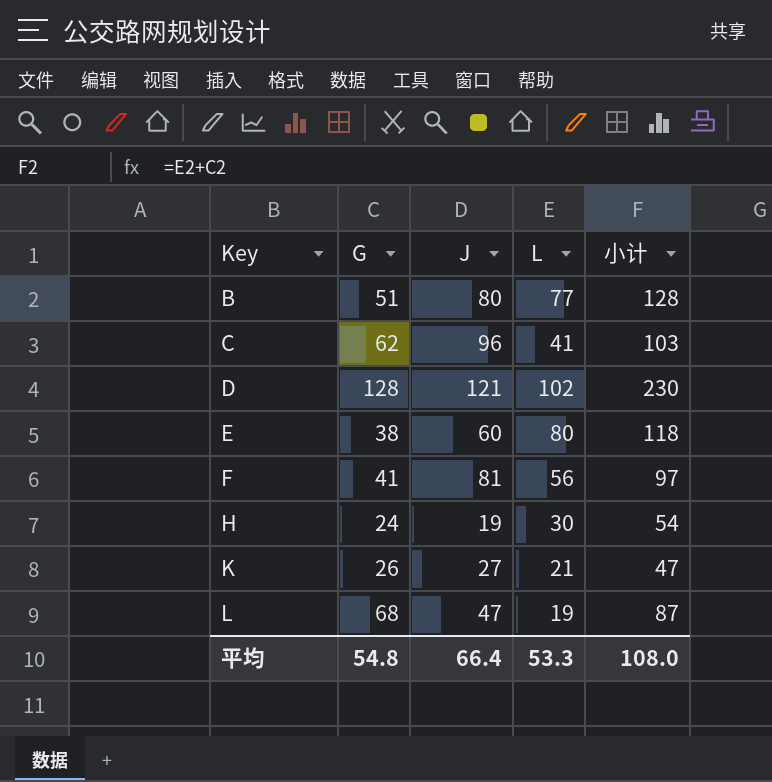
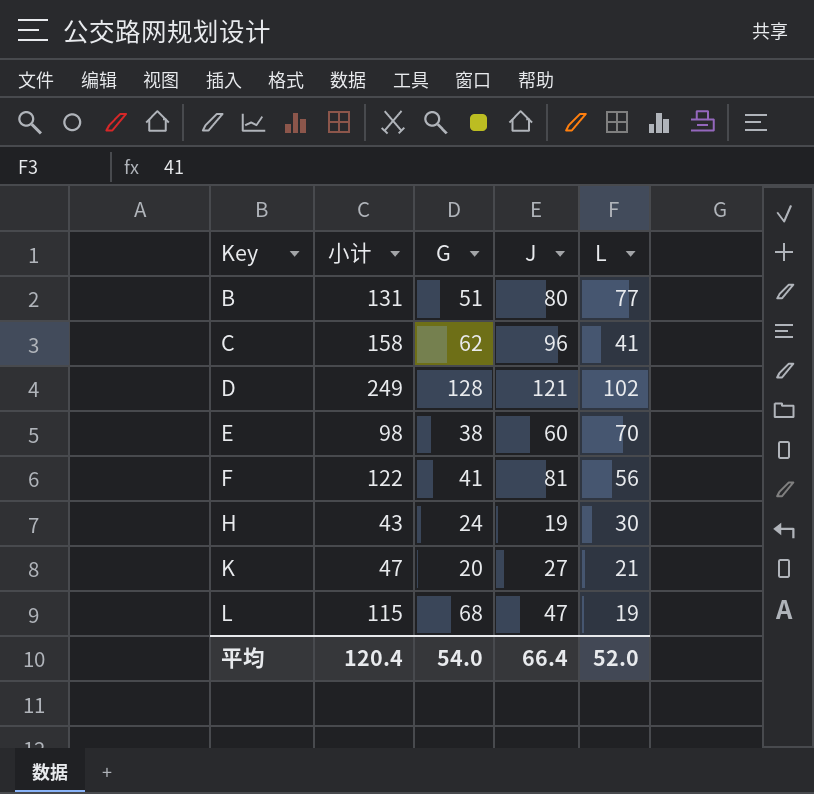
column 小计 | formula: [G] + [L] -> [G] + [J]
column 小计 | position: 5 -> 2
E | L: 80 -> 70
K | G: 26 -> 20
平均 | 小计: 108.0 -> 120.4
平均 | G: 54.8 -> 54.0
平均 | L: 53.3 -> 52.0

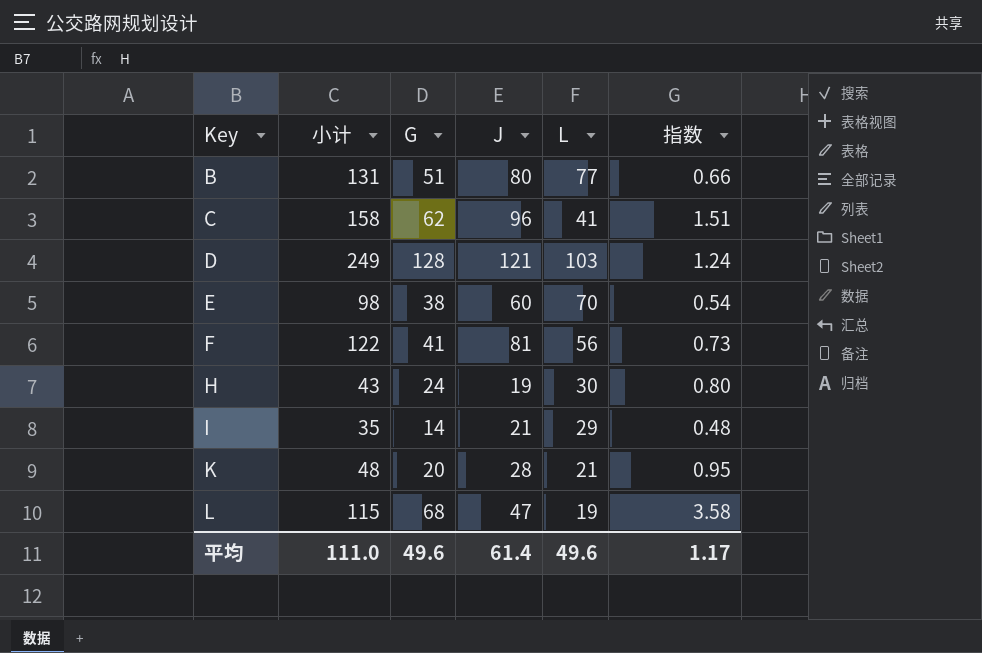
column 指数 | formula: none -> [G] / [L]
D | L: 102 -> 103
row I: none -> 35 | 14 | 21 | 29 | 0.48
K | 小计: 47 -> 48
K | J: 27 -> 28
平均 | 小计: 120.4 -> 111.0
平均 | G: 54.0 -> 49.6
平均 | J: 66.4 -> 61.4
平均 | L: 52.0 -> 49.6

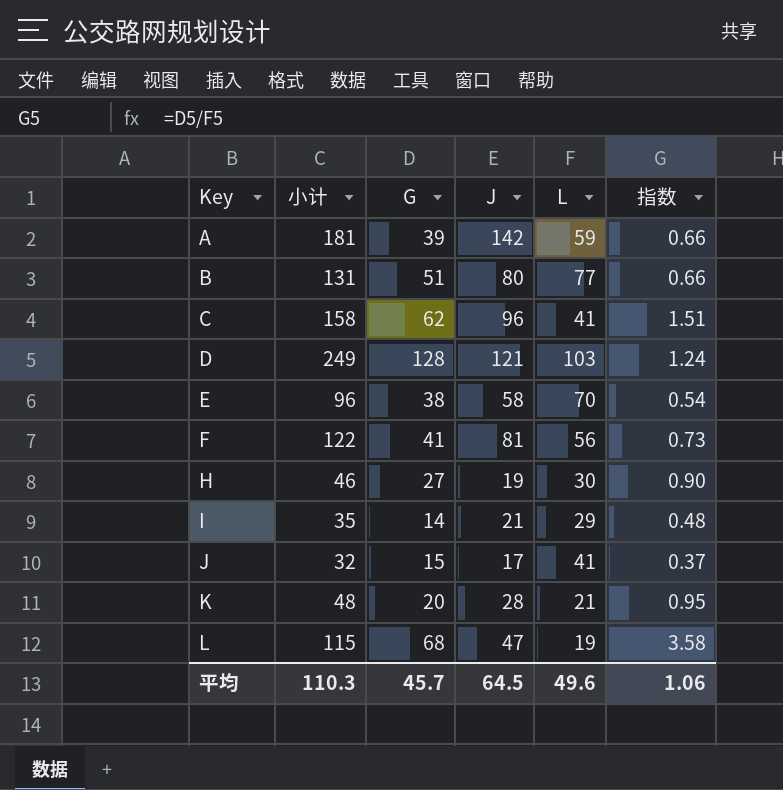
row A: none -> 181 | 39 | 142 | 59 | 0.66
E | 小计: 98 -> 96
E | J: 60 -> 58
H | 小计: 43 -> 46
H | G: 24 -> 27
H | 指数: 0.80 -> 0.90
row J: none -> 32 | 15 | 17 | 41 | 0.37
平均 | 小计: 111.0 -> 110.3
平均 | G: 49.6 -> 45.7
平均 | J: 61.4 -> 64.5
平均 | 指数: 1.17 -> 1.06

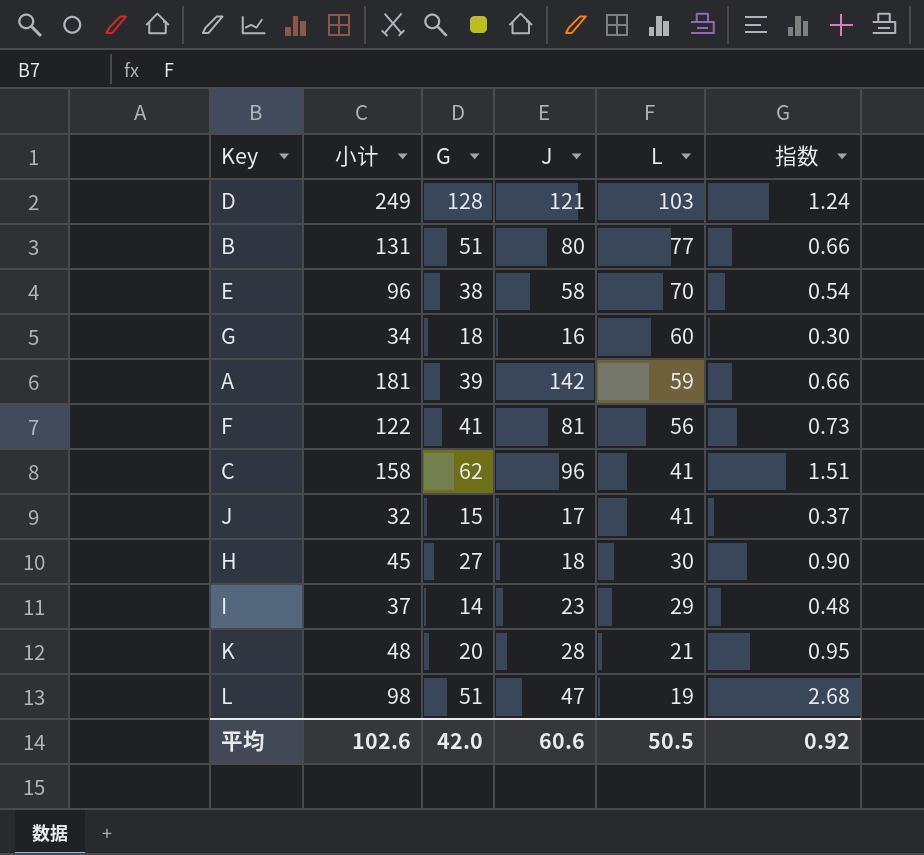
row order: Key ascending -> L descending
row G: none -> 34 | 18 | 16 | 60 | 0.30
H | 小计: 46 -> 45
H | J: 19 -> 18
I | 小计: 35 -> 37
I | J: 21 -> 23
L | 小计: 115 -> 98
L | G: 68 -> 51
L | 指数: 3.58 -> 2.68
平均 | 小计: 110.3 -> 102.6
平均 | G: 45.7 -> 42.0
平均 | J: 64.5 -> 60.6
平均 | L: 49.6 -> 50.5
平均 | 指数: 1.06 -> 0.92

